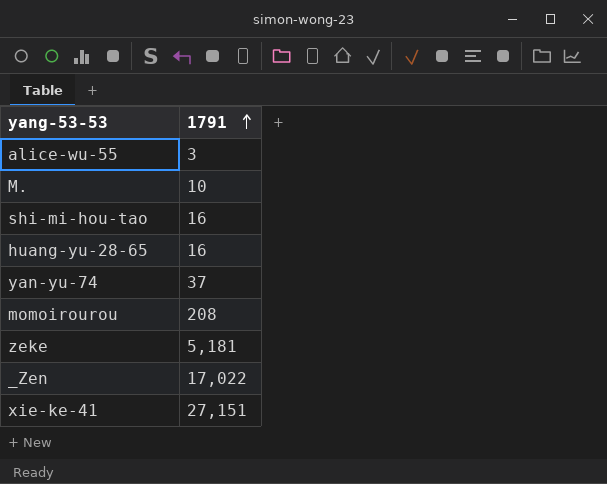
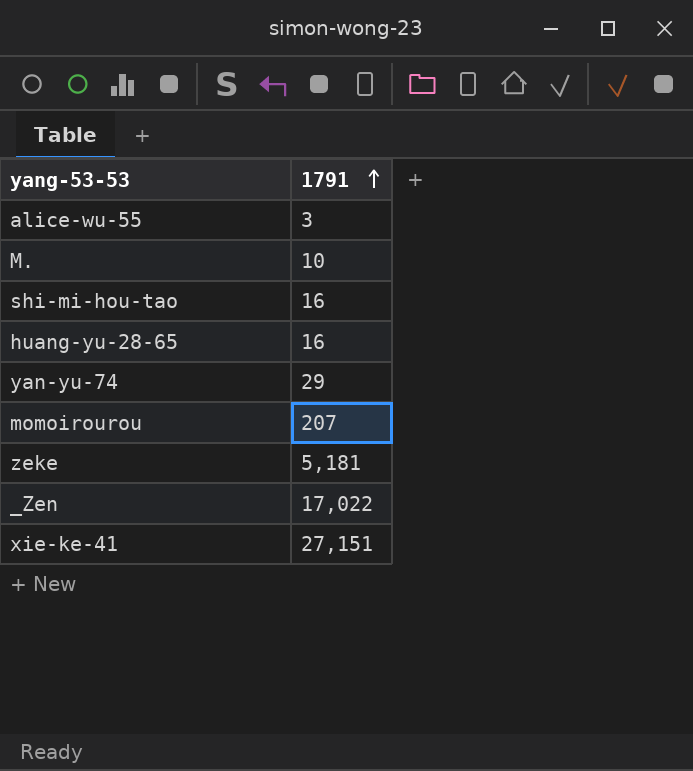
yan-yu-74 | 1791: 37 -> 29
momoirourou | 1791: 208 -> 207

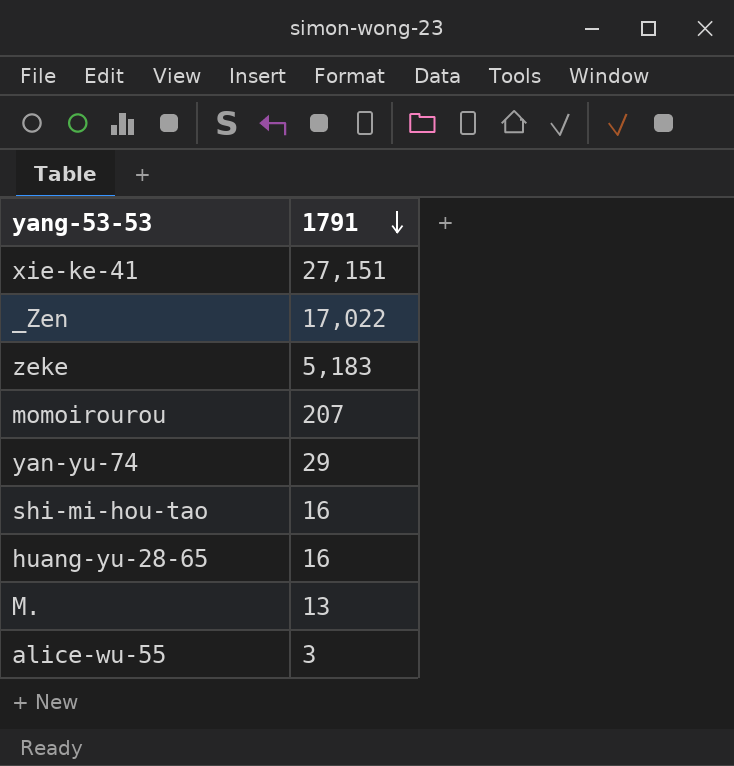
row order: 1791 ascending -> 1791 descending
zeke | 1791: 5,181 -> 5,183
M. | 1791: 10 -> 13

